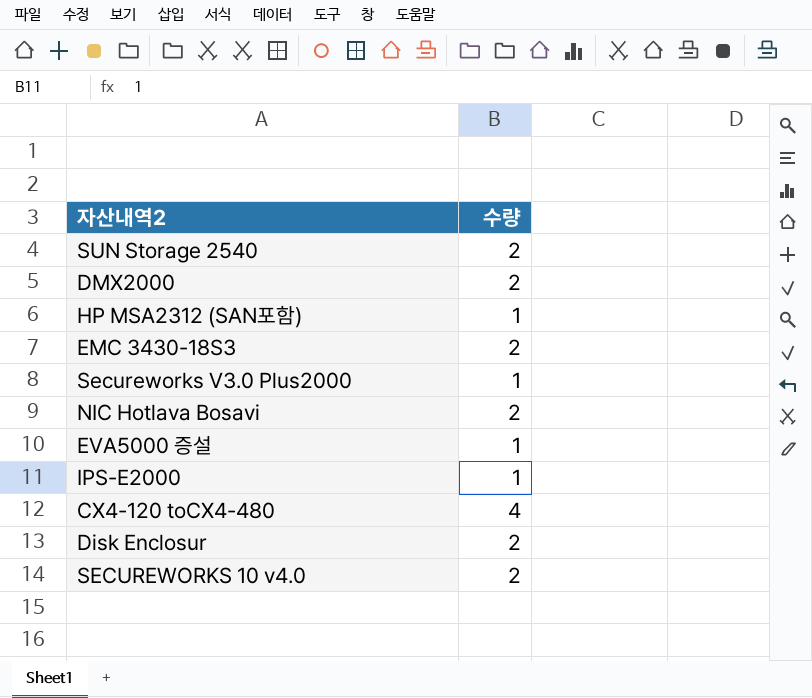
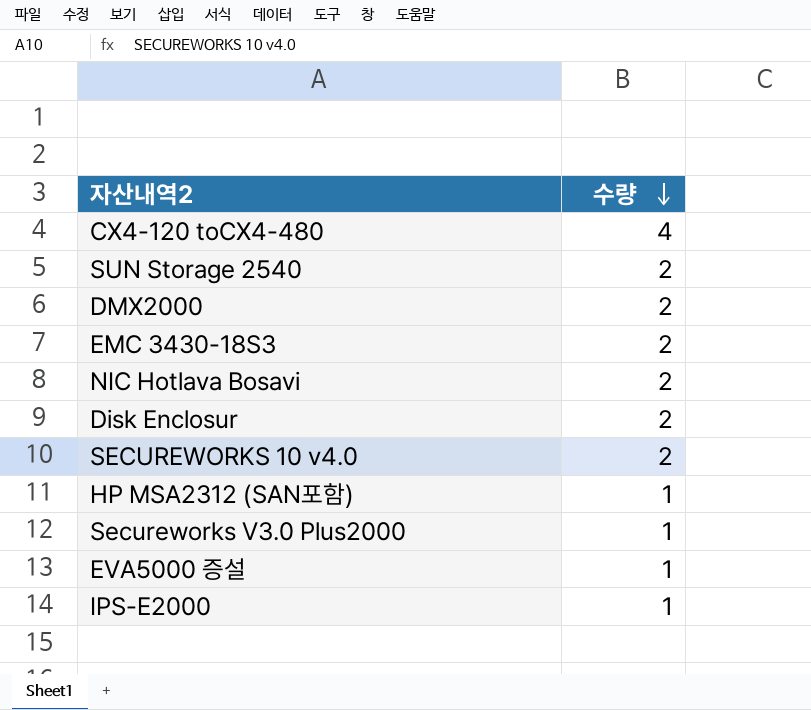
row order: none -> 수량 descending

